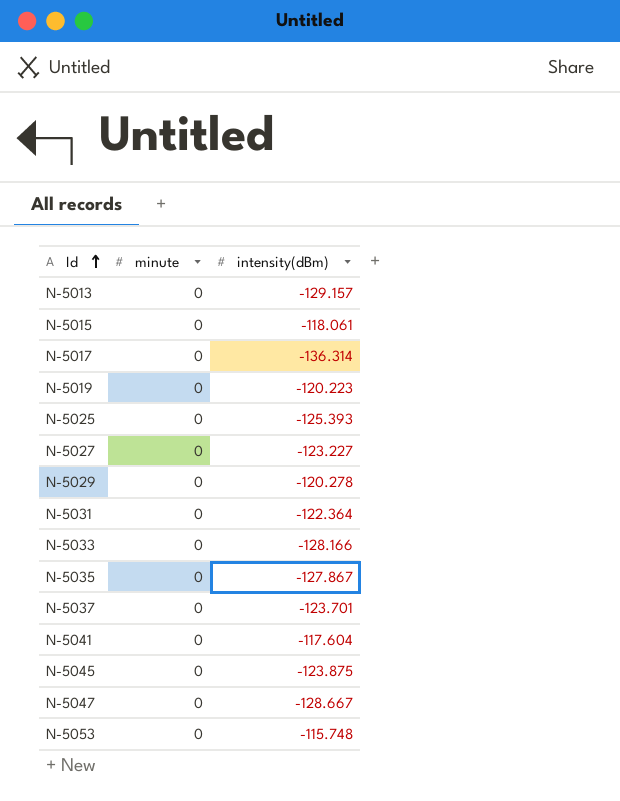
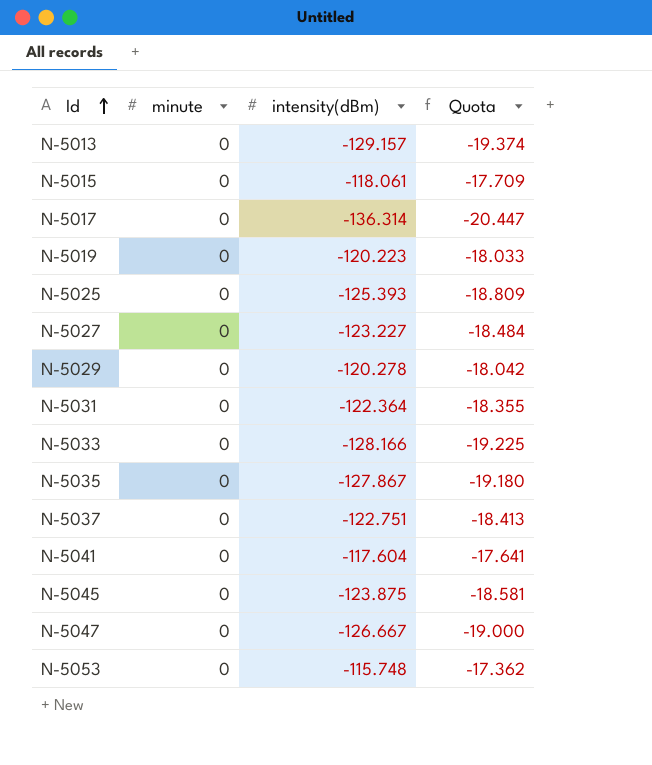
column Quota | formula: none -> [intensity(dBm)] * 0.15
N-5037 | intensity(dBm): -123.701 -> -122.751
N-5047 | intensity(dBm): -128.667 -> -126.667

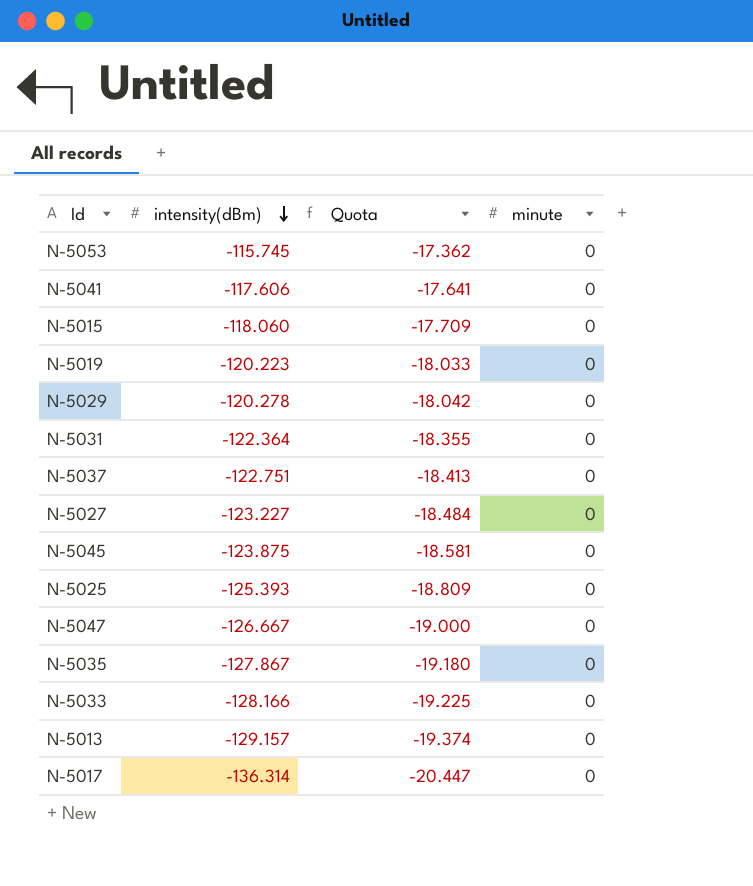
row order: Id ascending -> intensity(dBm) descending
column minute | position: 2 -> 4
N-5053 | intensity(dBm): -115.748 -> -115.745
N-5041 | intensity(dBm): -117.604 -> -117.606
N-5015 | intensity(dBm): -118.061 -> -118.060

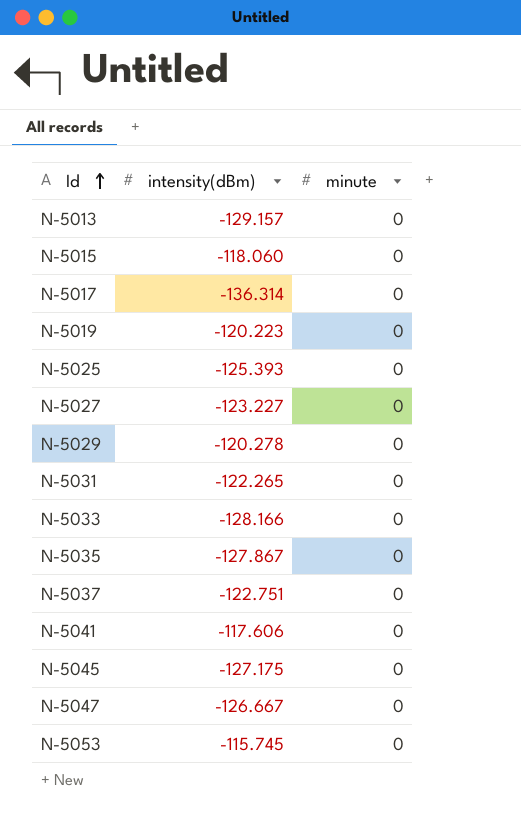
row order: intensity(dBm) descending -> Id ascending
column Quota | formula: [intensity(dBm)] * 0.15 -> none
N-5031 | intensity(dBm): -122.364 -> -122.265
N-5045 | intensity(dBm): -123.875 -> -127.175

